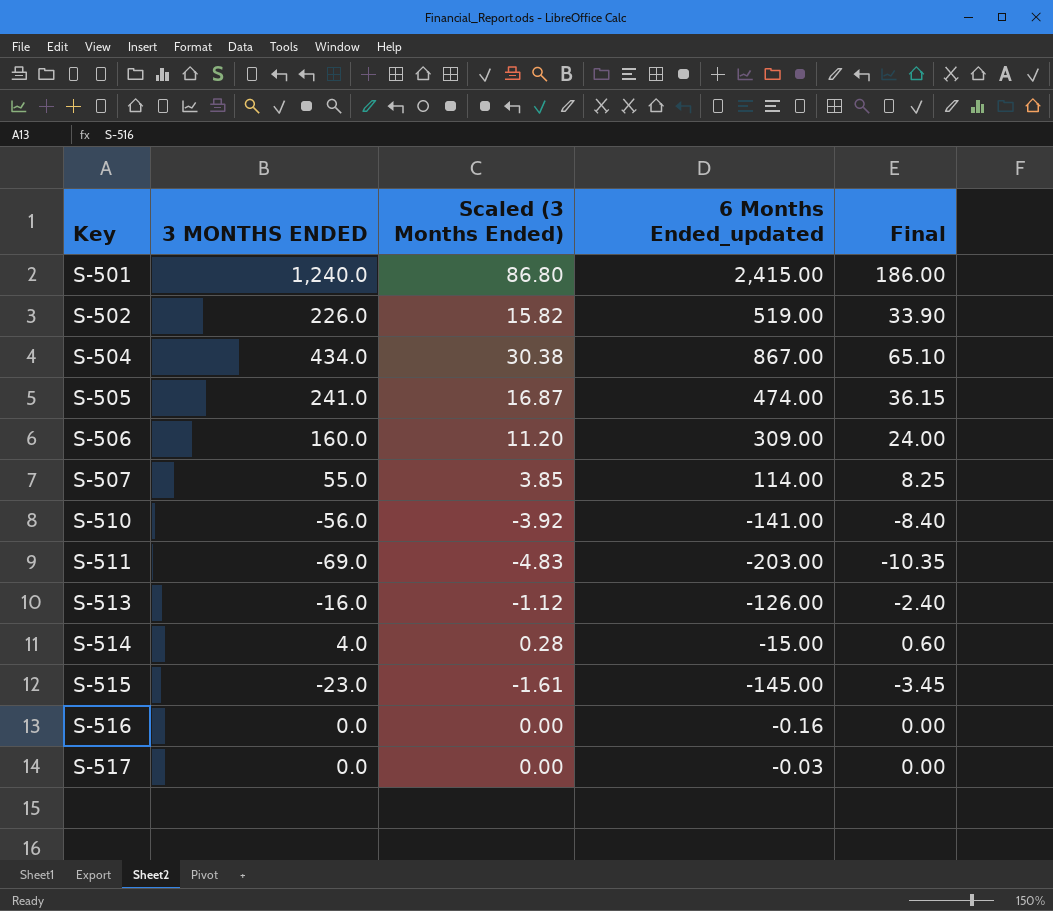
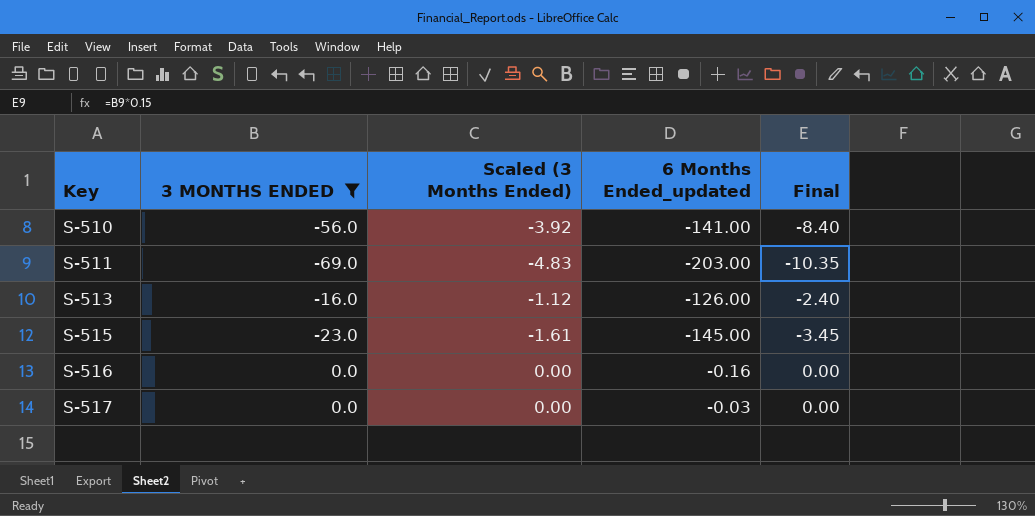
filter: none -> 3 MONTHS ENDED <= 0.0

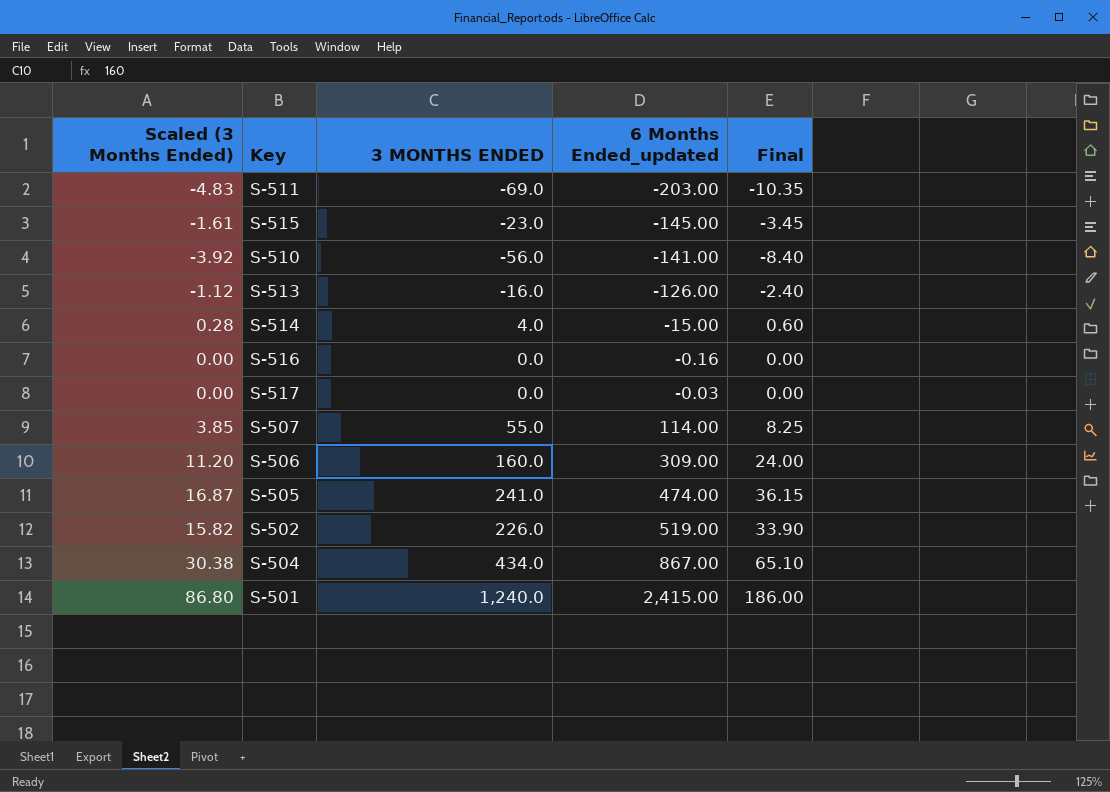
filter: 3 MONTHS ENDED <= 0.0 -> none
row order: Key ascending -> 6 Months Ended_updated ascending
column Scaled (3 Months Ended) | position: 3 -> 1

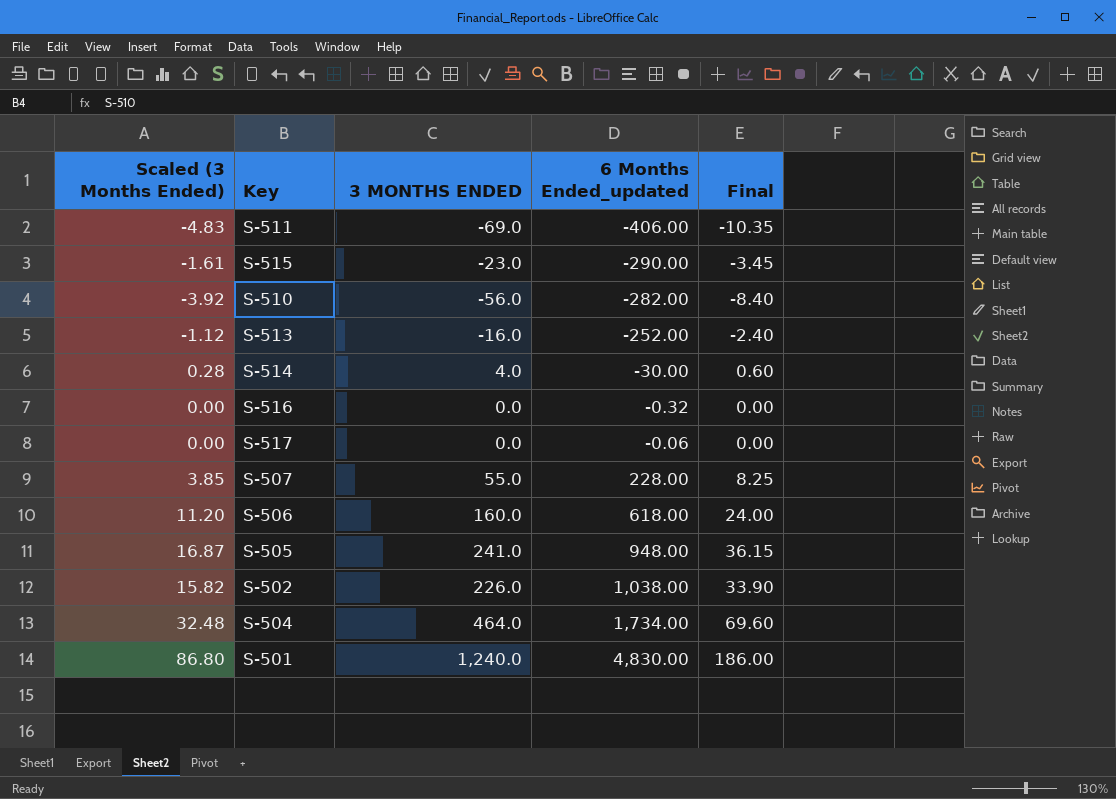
S-511 | 6 Months Ended_updated: -203.00 -> -406.00
S-515 | 6 Months Ended_updated: -145.00 -> -290.00
S-510 | 6 Months Ended_updated: -141.00 -> -282.00
S-513 | 6 Months Ended_updated: -126.00 -> -252.00
S-514 | 6 Months Ended_updated: -15.00 -> -30.00
S-516 | 6 Months Ended_updated: -0.16 -> -0.32
S-517 | 6 Months Ended_updated: -0.03 -> -0.06
S-507 | 6 Months Ended_updated: 114.00 -> 228.00
S-506 | 6 Months Ended_updated: 309.00 -> 618.00
S-505 | 6 Months Ended_updated: 474.00 -> 948.00
S-502 | 6 Months Ended_updated: 519.00 -> 1,038.00
S-504 | Scaled (3 Months Ended): 30.38 -> 32.48
S-504 | 3 MONTHS ENDED: 434.0 -> 464.0
S-504 | 6 Months Ended_updated: 867.00 -> 1,734.00
S-504 | Final: 65.10 -> 69.60
S-501 | 6 Months Ended_updated: 2,415.00 -> 4,830.00

